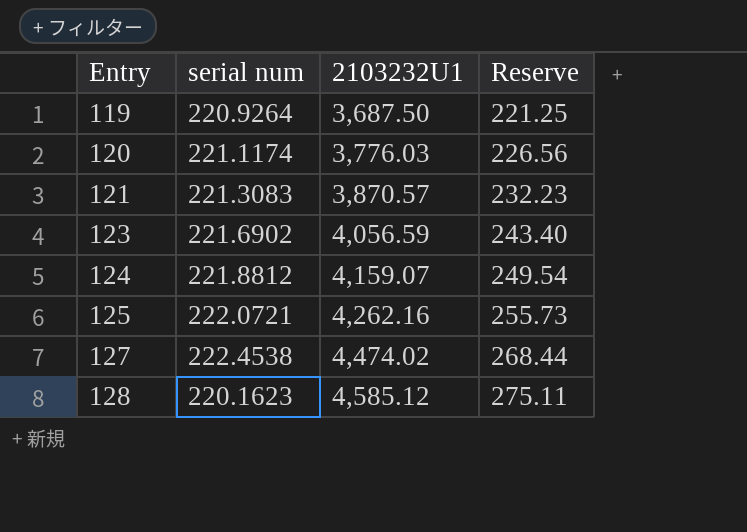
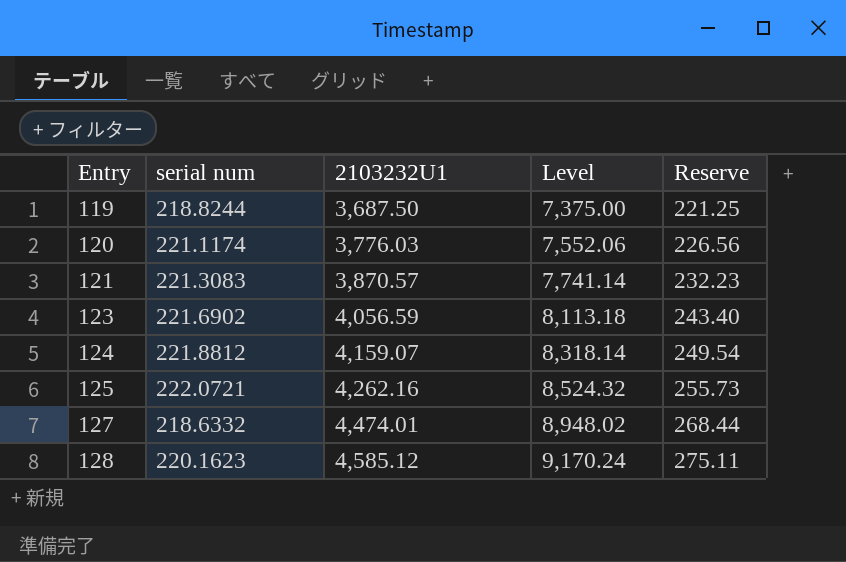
column Level | formula: none -> [2103232U1] * 2
119 | serial num: 220.9264 -> 218.8244
127 | serial num: 222.4538 -> 218.6332
127 | 2103232U1: 4,474.02 -> 4,474.01

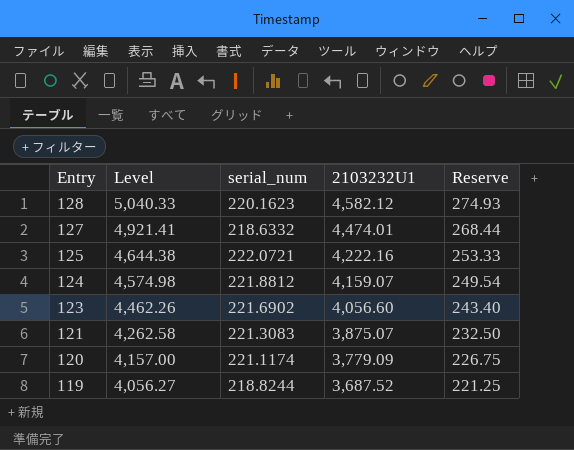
row order: Entry ascending -> Entry descending
column Level | formula: [2103232U1] * 2 -> [2103232U1] * 1.1
column Level | position: 4 -> 2
column name: serial num -> serial_num
128 | 2103232U1: 4,585.12 -> 4,582.12
128 | Reserve: 275.11 -> 274.93
125 | 2103232U1: 4,262.16 -> 4,222.16
125 | Reserve: 255.73 -> 253.33
123 | 2103232U1: 4,056.59 -> 4,056.60
121 | 2103232U1: 3,870.57 -> 3,875.07
121 | Reserve: 232.23 -> 232.50
120 | 2103232U1: 3,776.03 -> 3,779.09
120 | Reserve: 226.56 -> 226.75
119 | 2103232U1: 3,687.50 -> 3,687.52

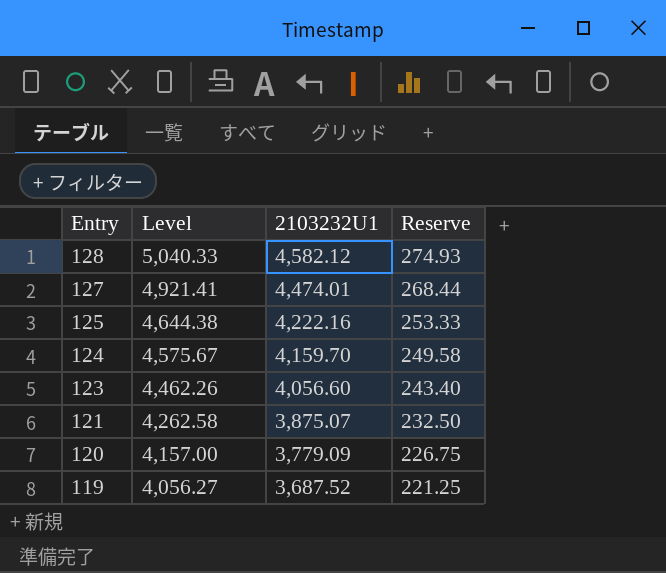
column serial_num | position: 3 -> none
124 | Level: 4,574.98 -> 4,575.67
124 | 2103232U1: 4,159.07 -> 4,159.70
124 | Reserve: 249.54 -> 249.58

